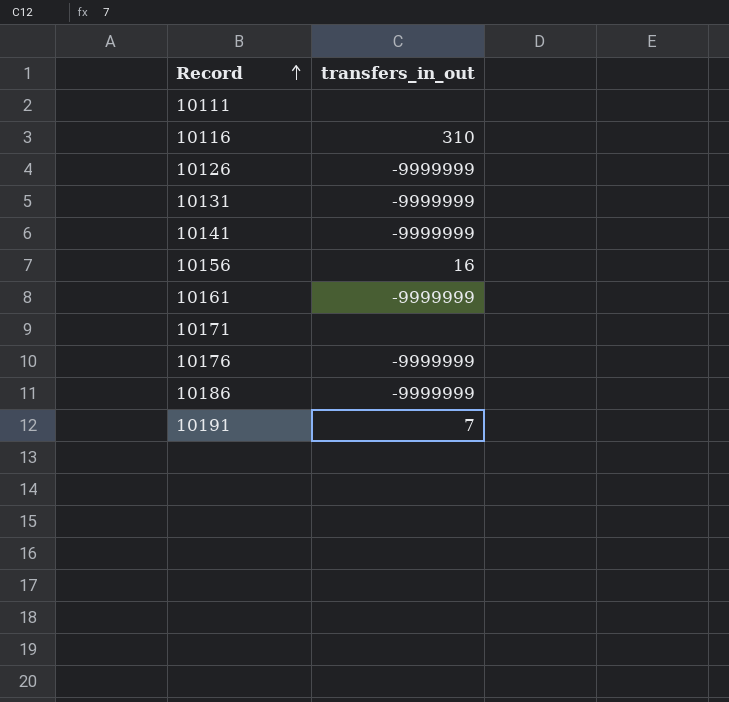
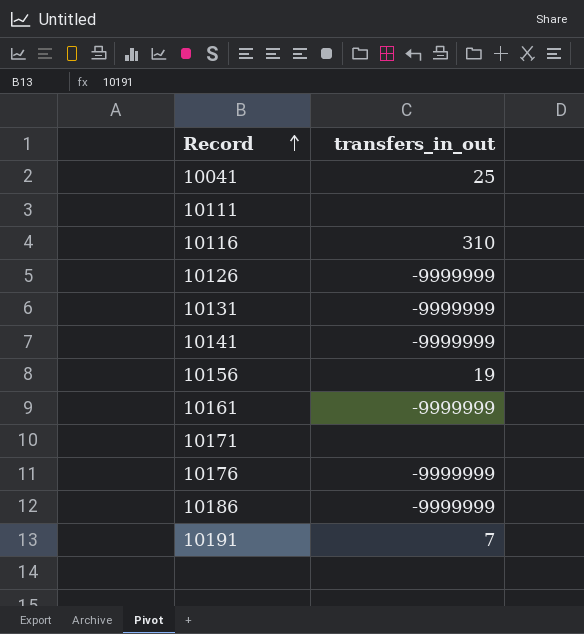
row 10041: none -> 25
10156 | transfers_in_out: 16 -> 19

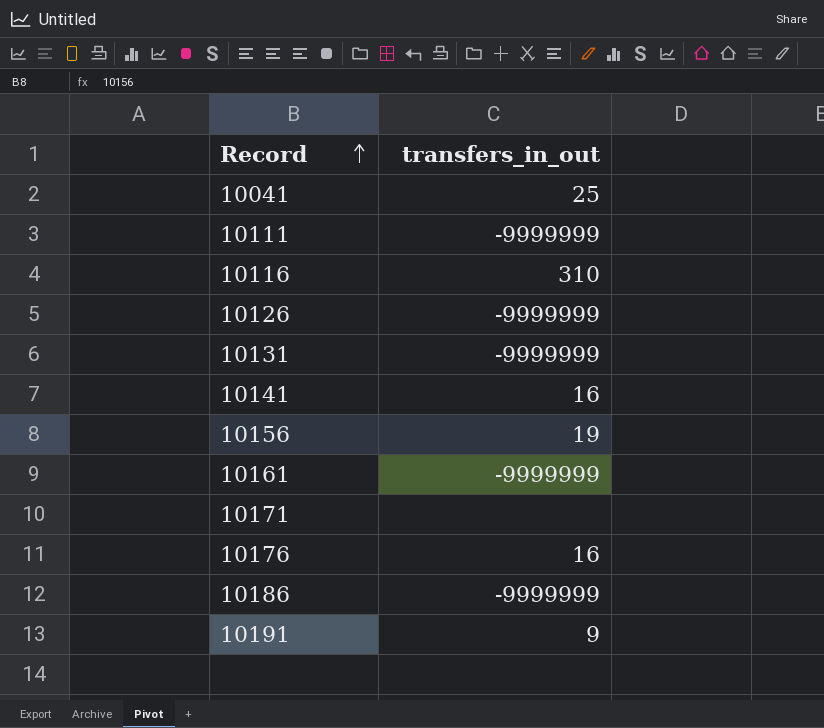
10111 | transfers_in_out: none -> -9999999
10141 | transfers_in_out: -9999999 -> 16
10176 | transfers_in_out: -9999999 -> 16
10191 | transfers_in_out: 7 -> 9

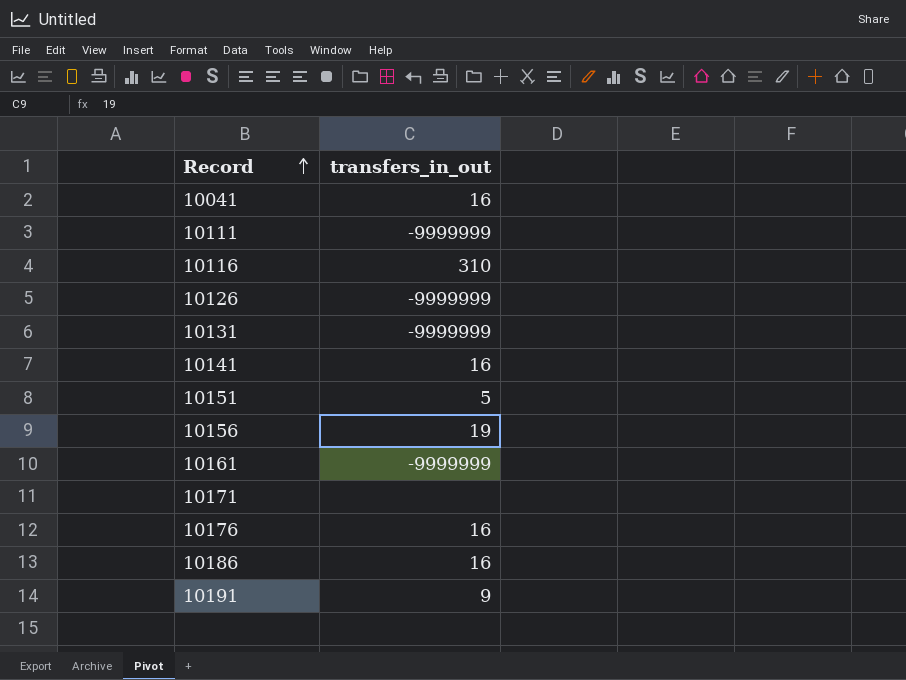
10041 | transfers_in_out: 25 -> 16
row 10151: none -> 5
10186 | transfers_in_out: -9999999 -> 16

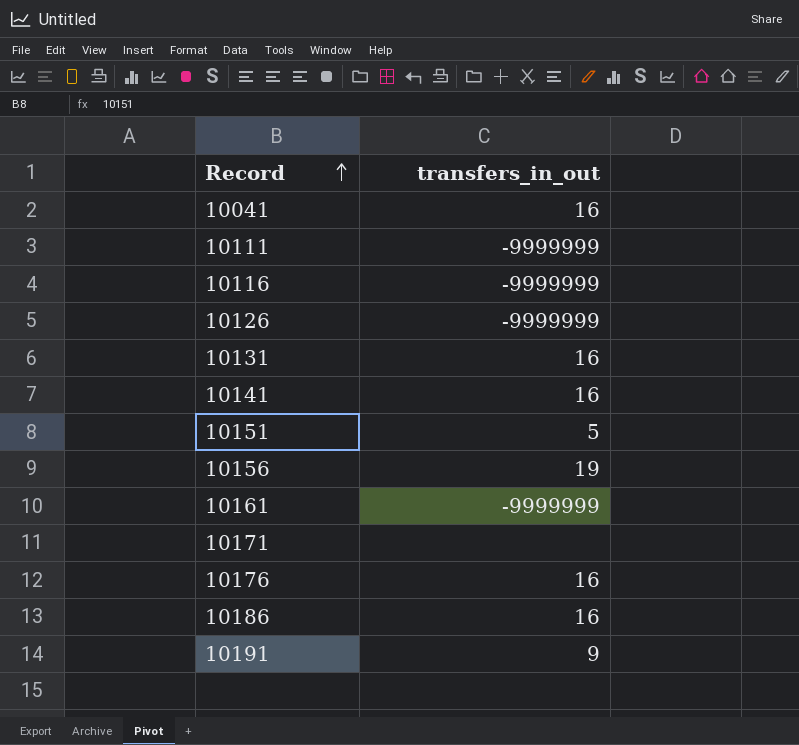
10116 | transfers_in_out: 310 -> -9999999
10131 | transfers_in_out: -9999999 -> 16

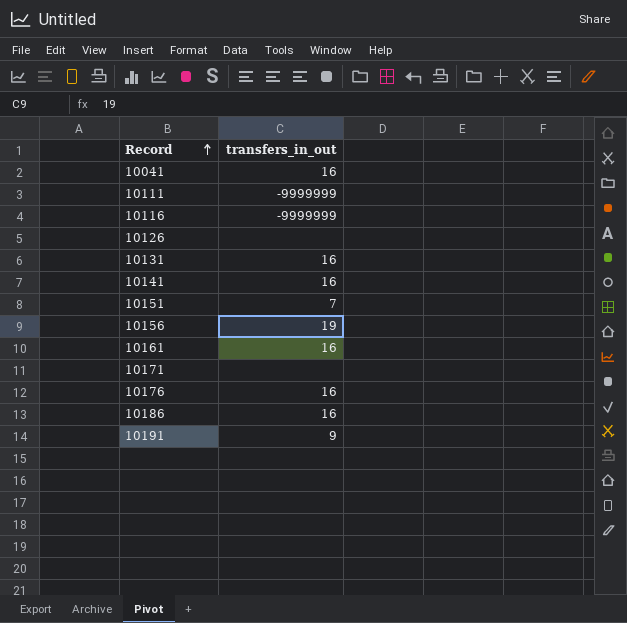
10126 | transfers_in_out: -9999999 -> none
10151 | transfers_in_out: 5 -> 7
10161 | transfers_in_out: -9999999 -> 16

